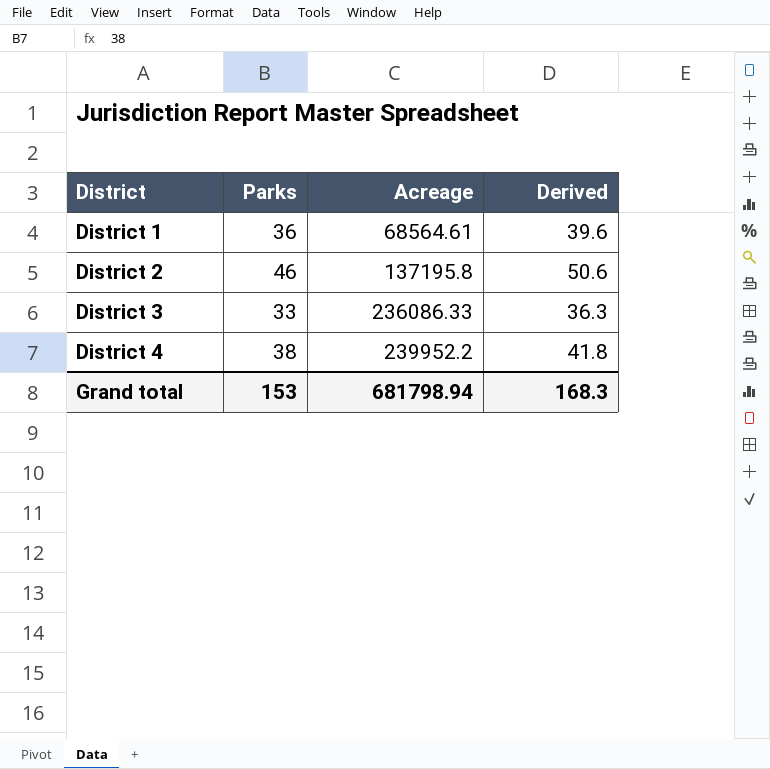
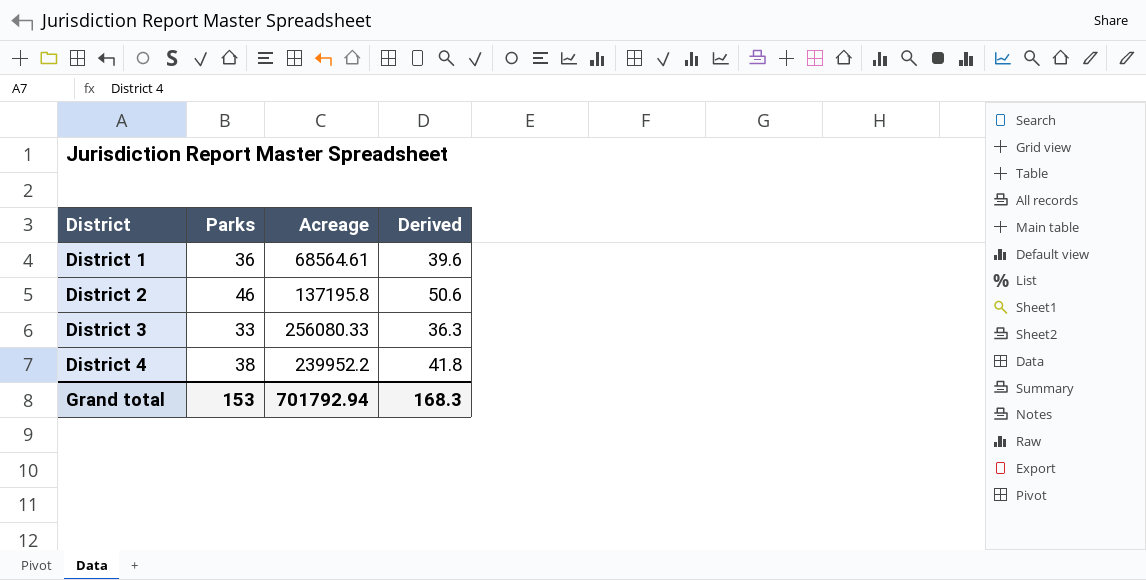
District 3 | Acreage: 236086.33 -> 256080.33
Grand total | Acreage: 681798.94 -> 701792.94

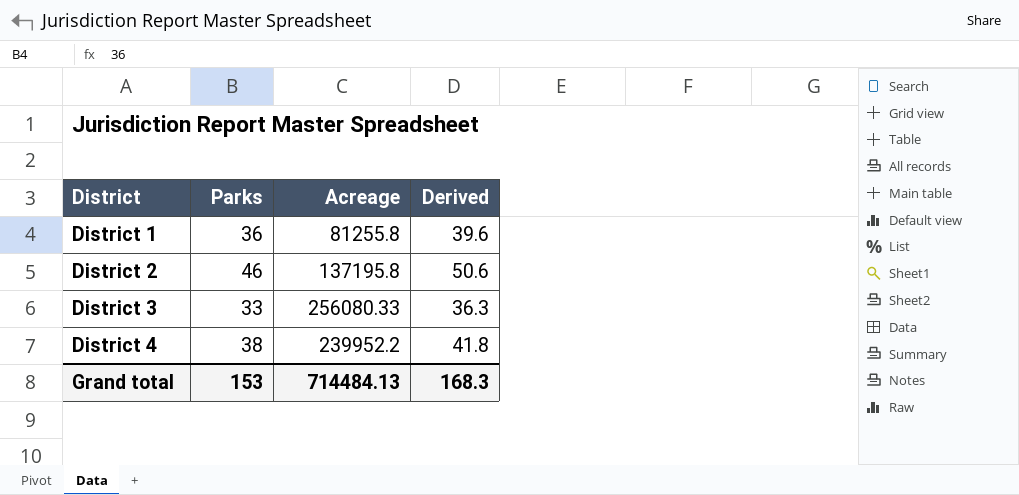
District 1 | Acreage: 68564.61 -> 81255.8
Grand total | Acreage: 701792.94 -> 714484.13

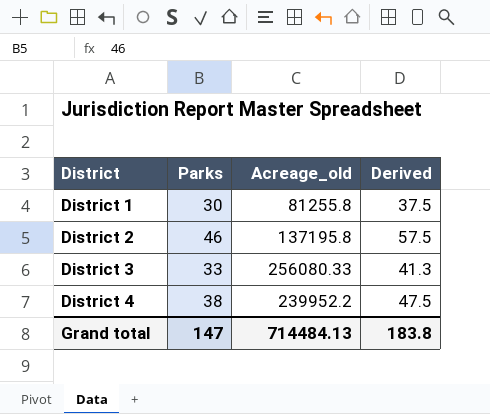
column name: Acreage -> Acreage_old
column Derived | formula: [Parks] * 1.1 -> [Parks] * 1.25
District 1 | Parks: 36 -> 30
Grand total | Parks: 153 -> 147
Grand total | Derived: 168.3 -> 183.8

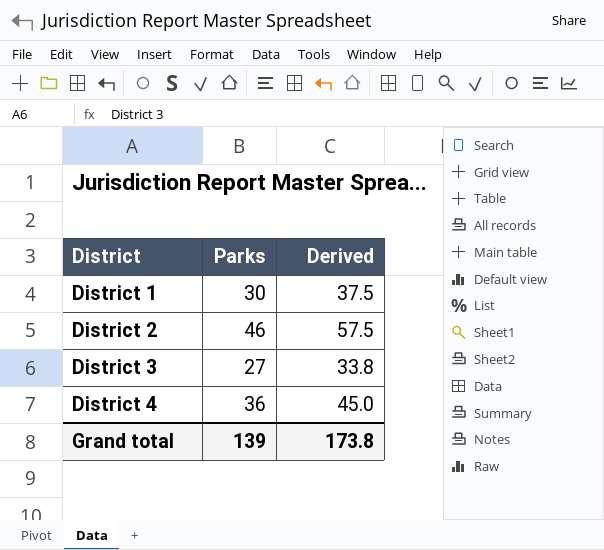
column Acreage_old | position: 3 -> none
District 3 | Parks: 33 -> 27
District 3 | Derived: 41.3 -> 33.8
District 4 | Parks: 38 -> 36
District 4 | Derived: 47.5 -> 45.0
Grand total | Parks: 147 -> 139
Grand total | Derived: 183.8 -> 173.8

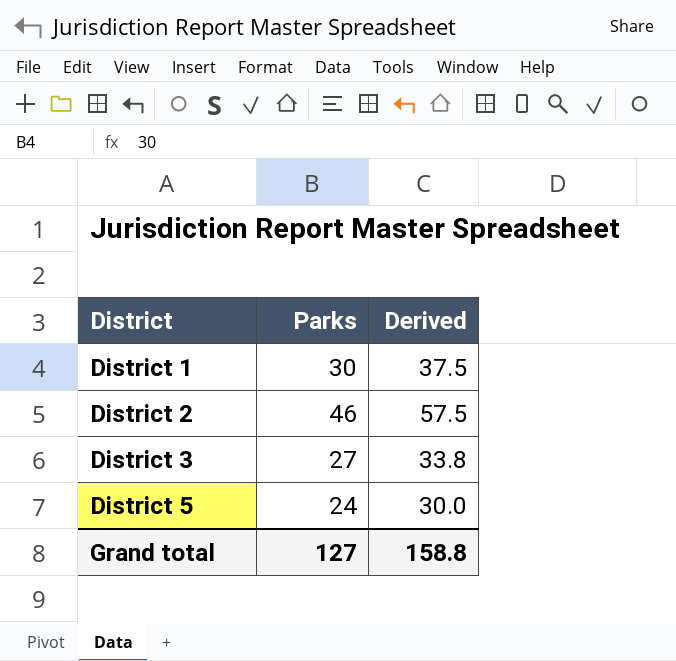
row District 4: 36 | 45.0 -> none
row District 5: none -> 24 | 30.0
Grand total | Parks: 139 -> 127
Grand total | Derived: 173.8 -> 158.8

